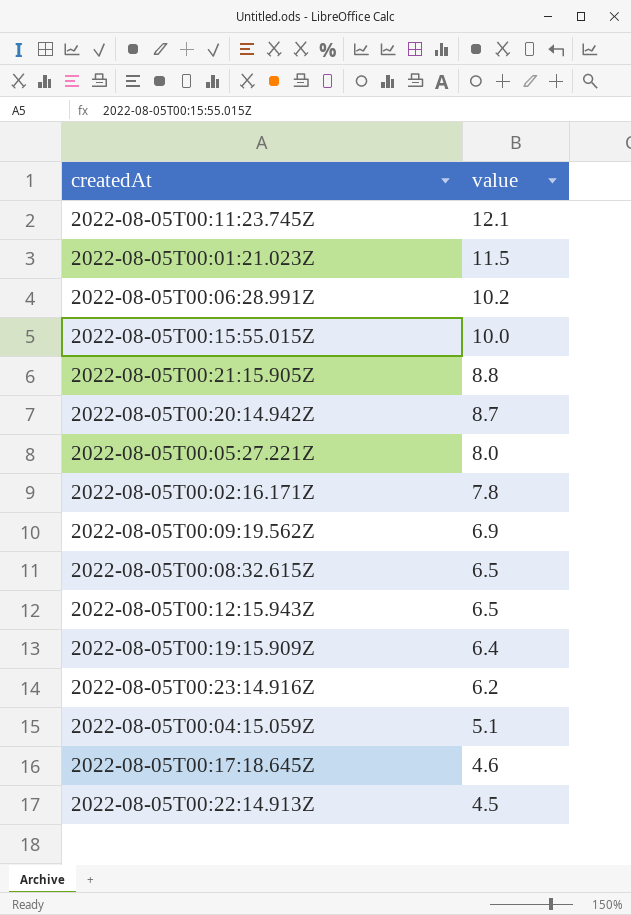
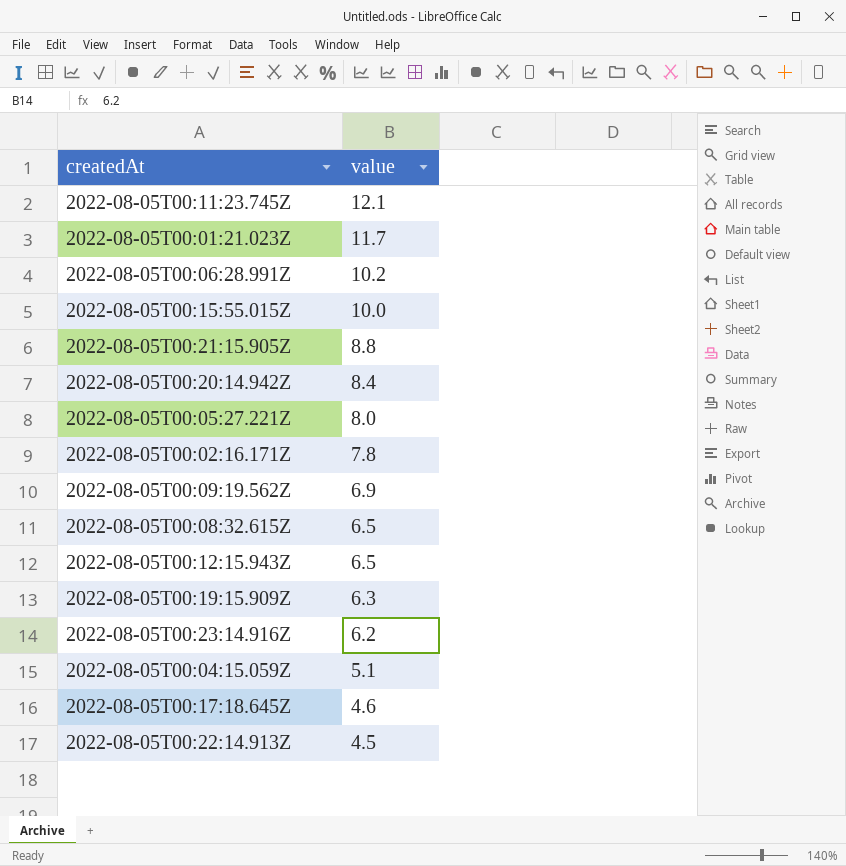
2022-08-05T00:01:21.023Z | value: 11.5 -> 11.7
2022-08-05T00:20:14.942Z | value: 8.7 -> 8.4
2022-08-05T00:19:15.909Z | value: 6.4 -> 6.3

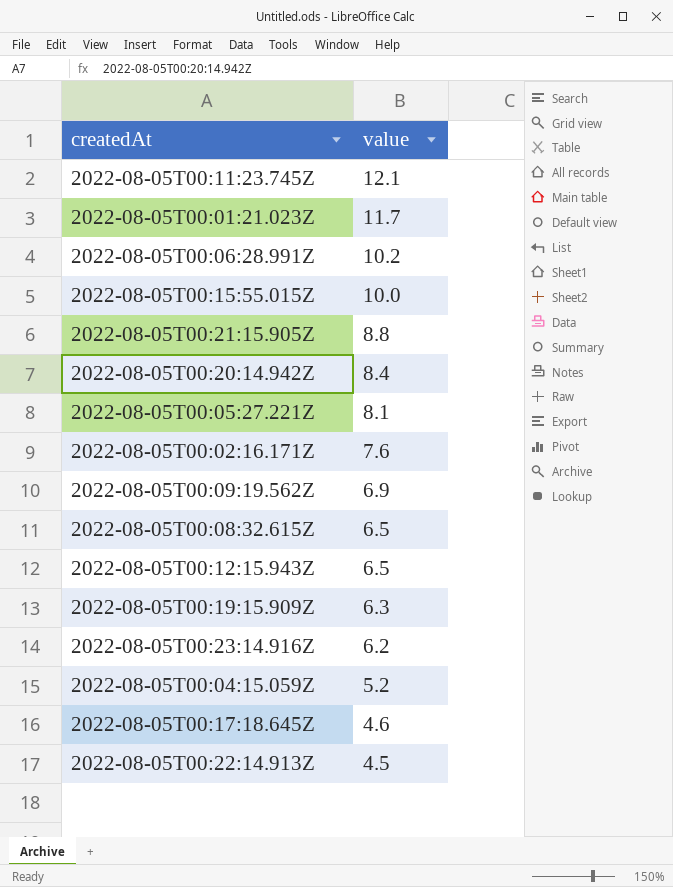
2022-08-05T00:05:27.221Z | value: 8.0 -> 8.1
2022-08-05T00:02:16.171Z | value: 7.8 -> 7.6
2022-08-05T00:04:15.059Z | value: 5.1 -> 5.2

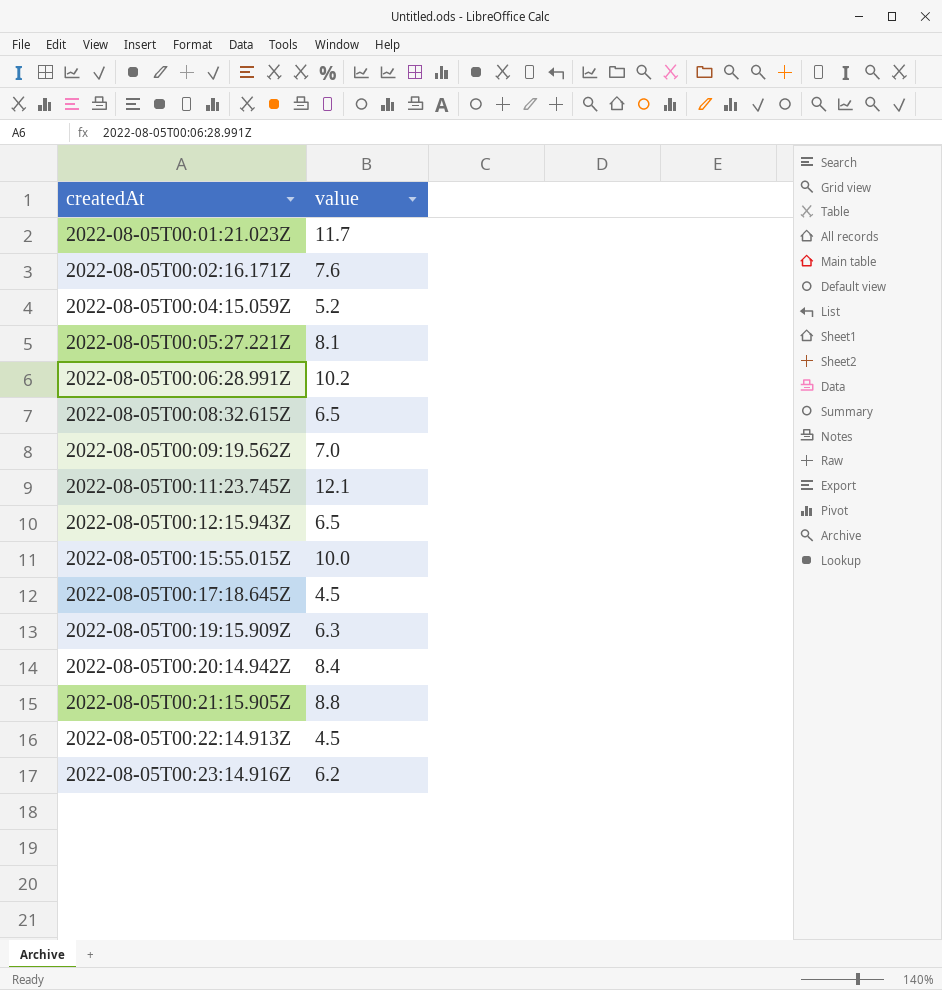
row order: value descending -> createdAt ascending
2022-08-05T00:09:19.562Z | value: 6.9 -> 7.0
2022-08-05T00:17:18.645Z | value: 4.6 -> 4.5

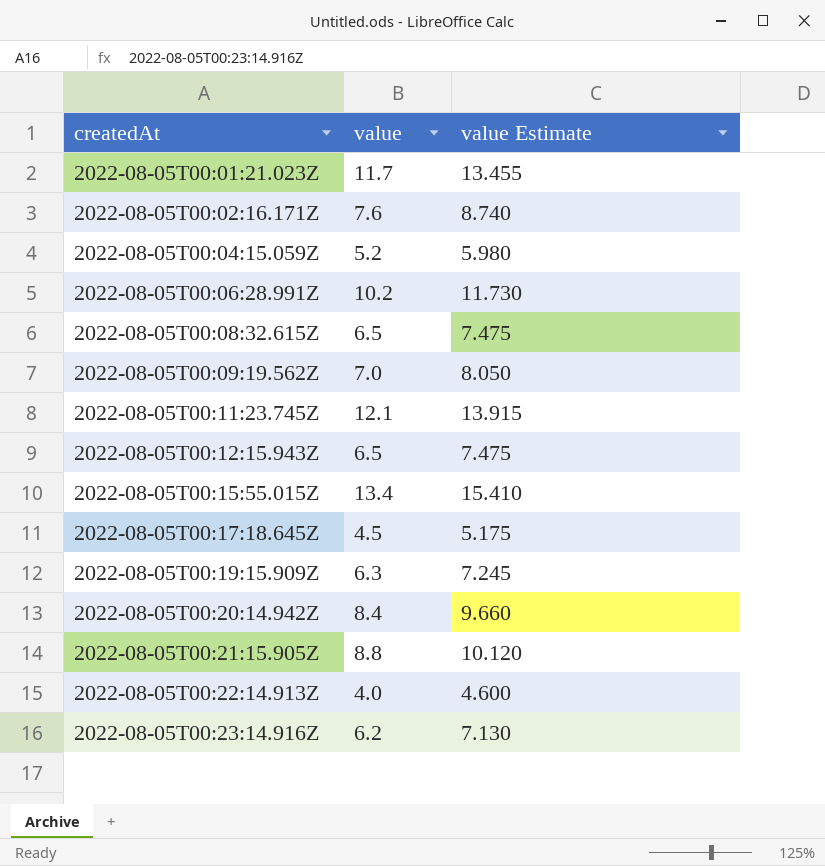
column value Estimate | formula: none -> [value] * 1.15
row 2022-08-05T00:05:27.221Z: 8.1 -> none
2022-08-05T00:15:55.015Z | value: 10.0 -> 13.4
2022-08-05T00:22:14.913Z | value: 4.5 -> 4.0

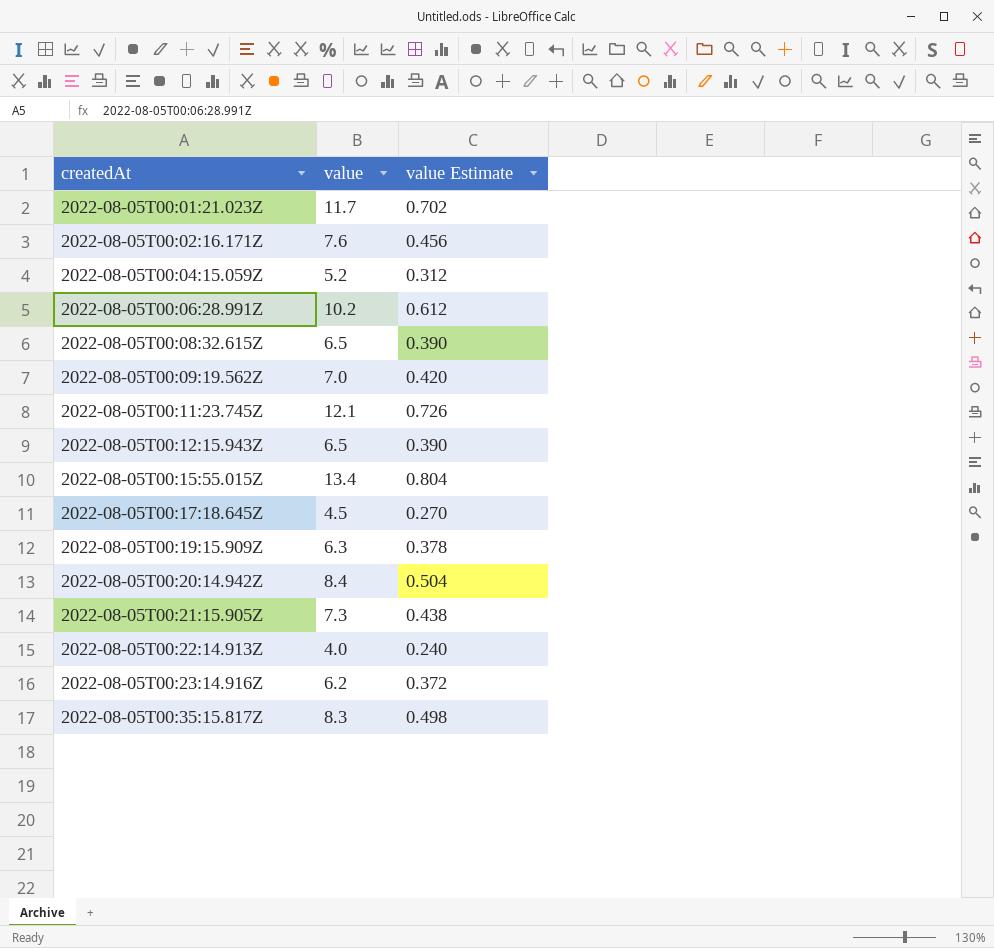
column value Estimate | formula: [value] * 1.15 -> [value] * 0.06
2022-08-05T00:21:15.905Z | value: 8.8 -> 7.3
row 2022-08-05T00:35:15.817Z: none -> 8.3 | 0.498

